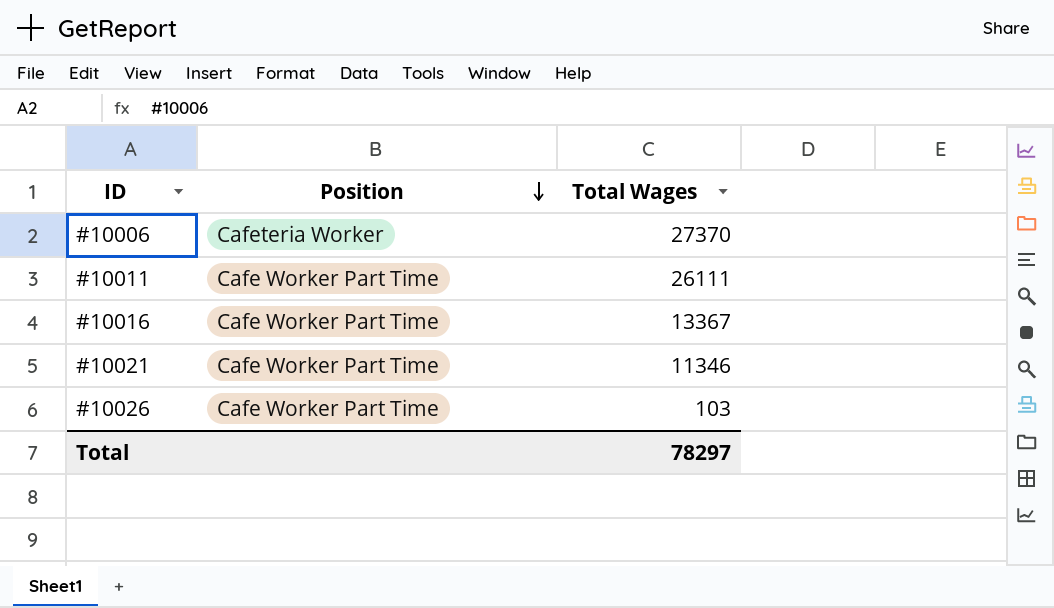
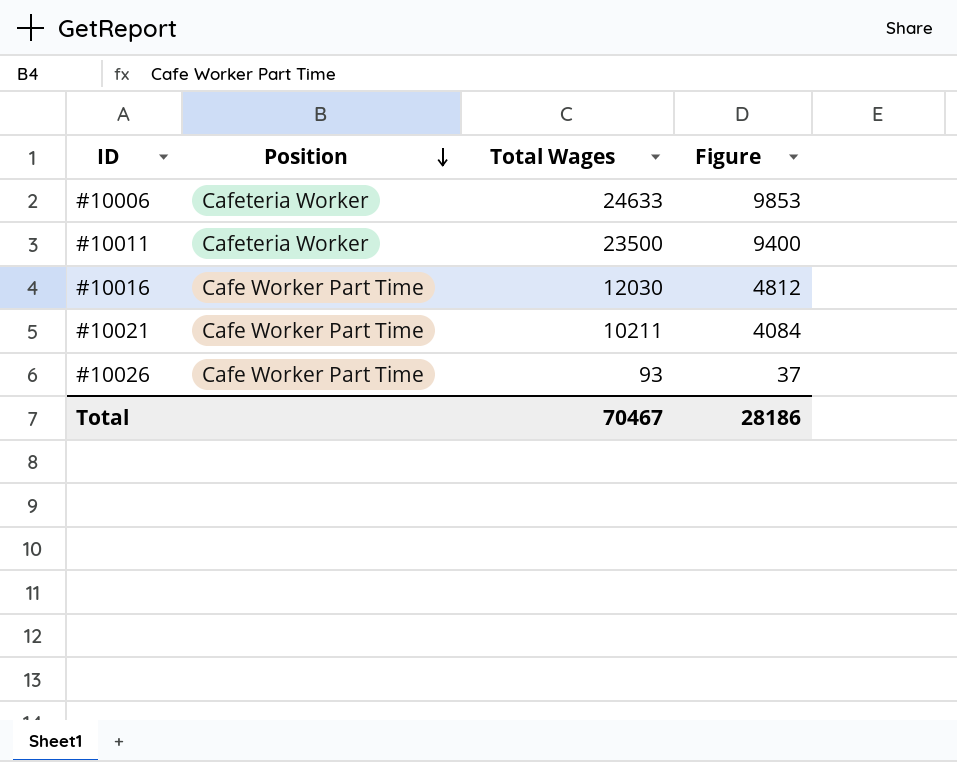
column Figure | formula: none -> [Total Wages] * 0.4
#10006 | Total Wages: 27370 -> 24633
#10011 | Position: Cafe Worker Part Time -> Cafeteria Worker
#10011 | Total Wages: 26111 -> 23500
#10016 | Total Wages: 13367 -> 12030
#10021 | Total Wages: 11346 -> 10211
#10026 | Total Wages: 103 -> 93
Total | Total Wages: 78297 -> 70467

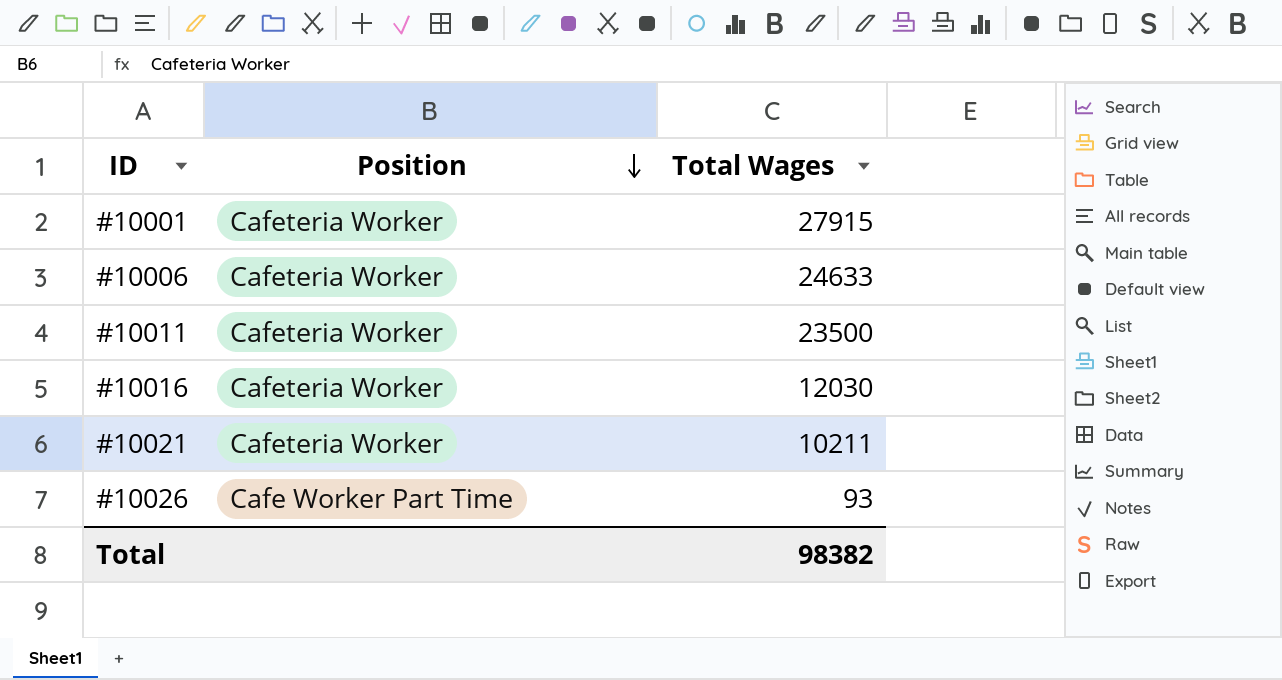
column Figure | formula: [Total Wages] * 0.4 -> none
row #10001: none -> Cafeteria Worker | 27915
#10016 | Position: Cafe Worker Part Time -> Cafeteria Worker
#10021 | Position: Cafe Worker Part Time -> Cafeteria Worker
Total | Total Wages: 70467 -> 98382

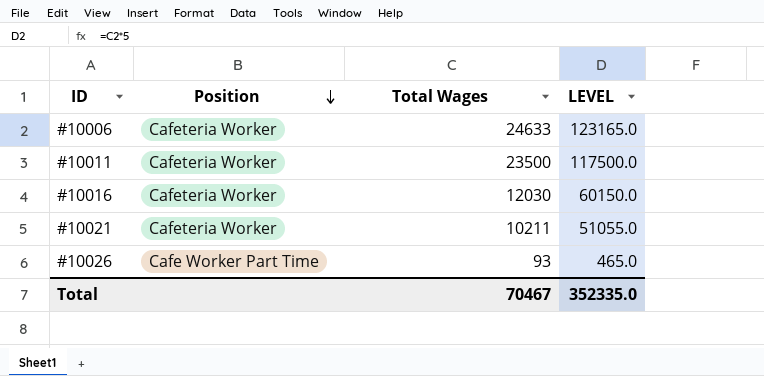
column LEVEL | formula: none -> [Total Wages] * 5
row #10001: Cafeteria Worker | 27915 -> none
Total | Total Wages: 98382 -> 70467

